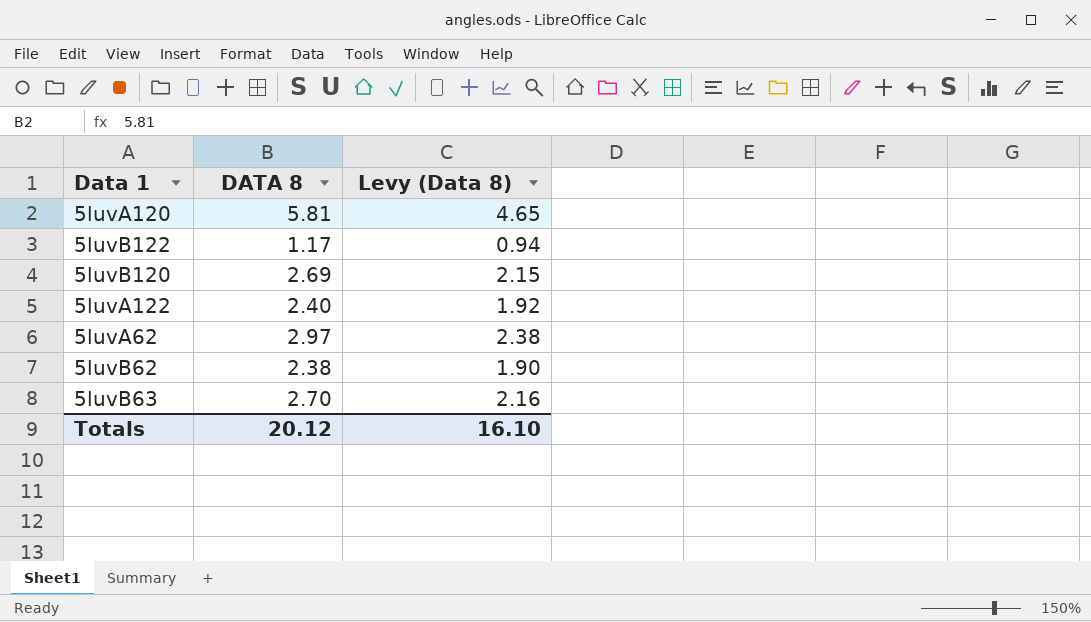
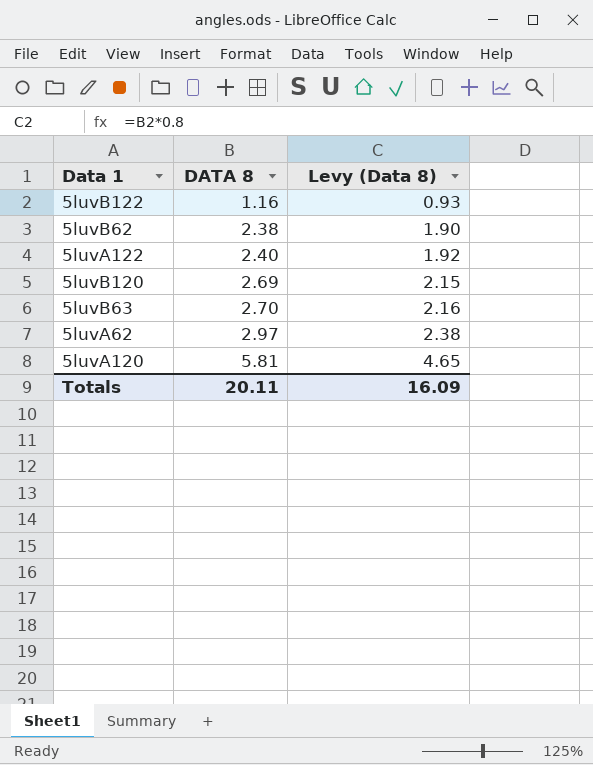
row order: none -> DATA 8 ascending
5luvB122 | DATA 8: 1.17 -> 1.16
5luvB122 | Levy (Data 8): 0.94 -> 0.93
Totals | DATA 8: 20.12 -> 20.11
Totals | Levy (Data 8): 16.10 -> 16.09

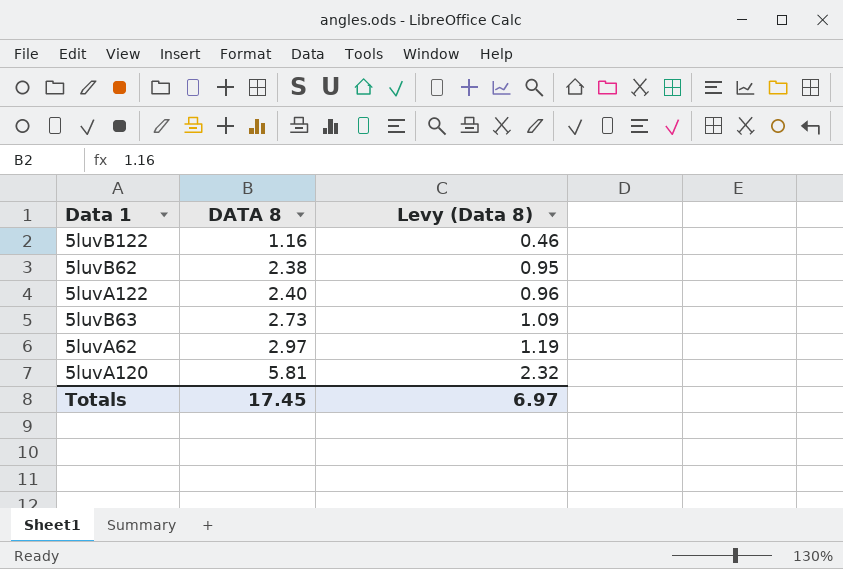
column Levy (Data 8) | formula: [DATA 8] * 0.8 -> [DATA 8] * 0.4
row 5luvB120: 2.69 | 2.15 -> none
5luvB63 | DATA 8: 2.70 -> 2.73
Totals | DATA 8: 20.11 -> 17.45
Totals | Levy (Data 8): 16.09 -> 6.97

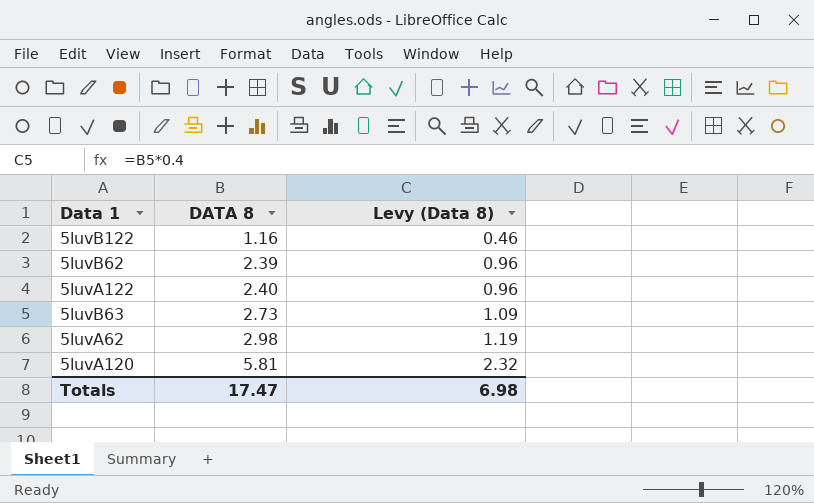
5luvB62 | DATA 8: 2.38 -> 2.39
5luvB62 | Levy (Data 8): 0.95 -> 0.96
5luvA62 | DATA 8: 2.97 -> 2.98
Totals | DATA 8: 17.45 -> 17.47
Totals | Levy (Data 8): 6.97 -> 6.98

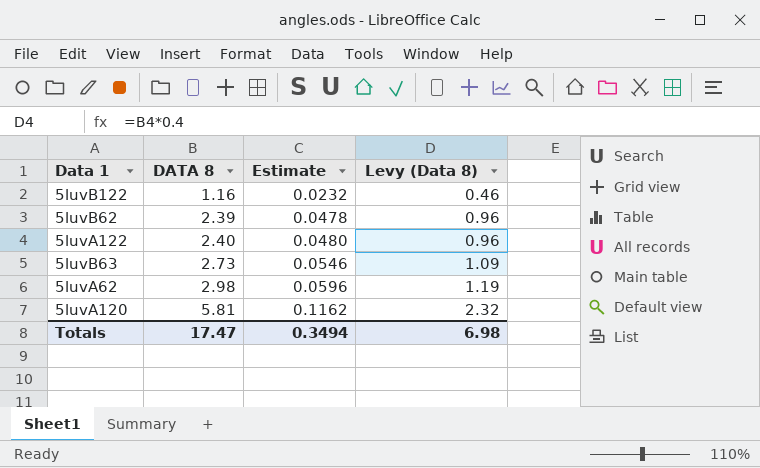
column Estimate | formula: none -> [DATA 8] * 0.02

